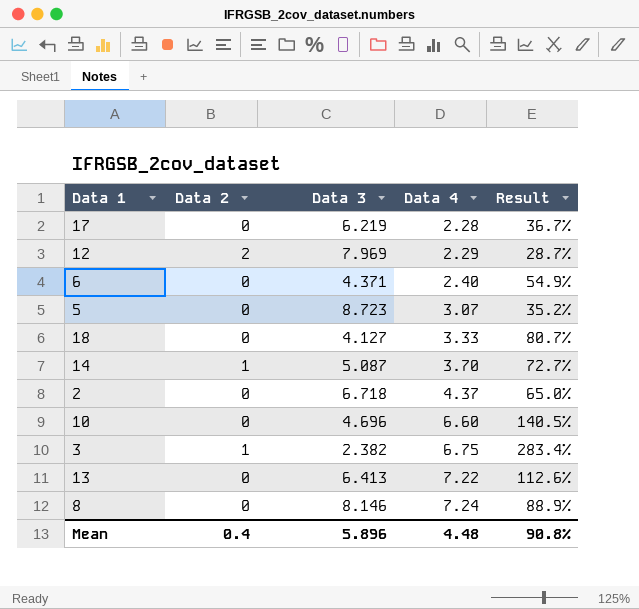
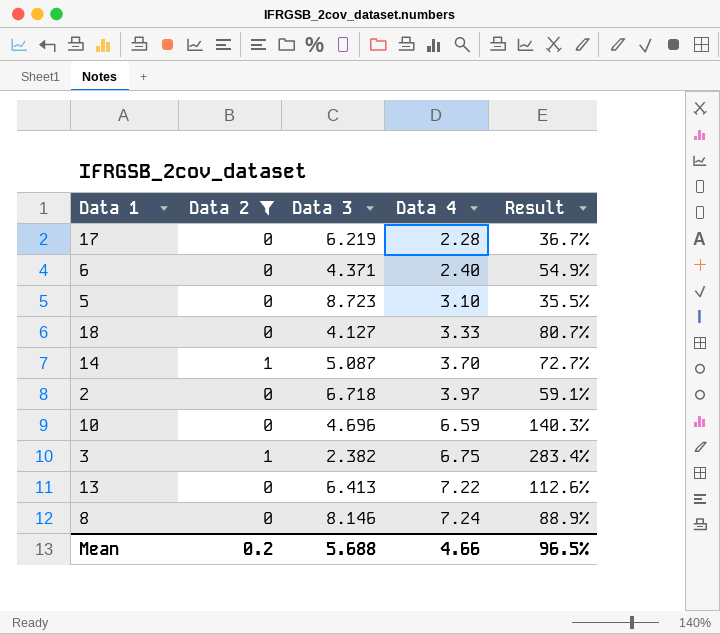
filter: none -> Data 2 != 2
5 | Data 4: 3.07 -> 3.10
5 | Result: 35.2% -> 35.5%
2 | Data 4: 4.37 -> 3.97
2 | Result: 65.0% -> 59.1%
10 | Data 4: 6.60 -> 6.59
10 | Result: 140.5% -> 140.3%
Mean | Data 2: 0.4 -> 0.2
Mean | Data 3: 5.896 -> 5.688
Mean | Data 4: 4.48 -> 4.66
Mean | Result: 90.8% -> 96.5%

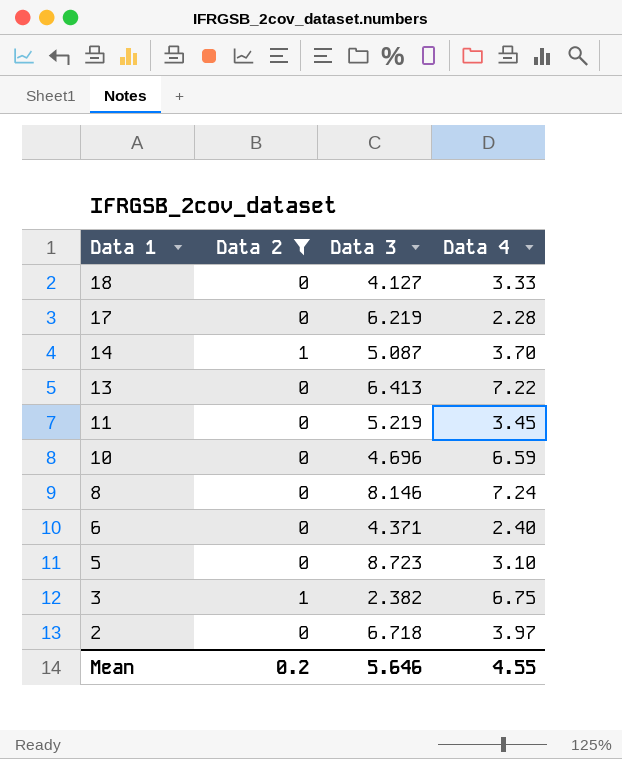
row order: Data 4 ascending -> Data 1 descending
column Result | formula: [Data 4] / [Data 3] -> none
row 11: none -> 0 | 5.219 | 3.45
Mean | Data 3: 5.688 -> 5.646
Mean | Data 4: 4.66 -> 4.55

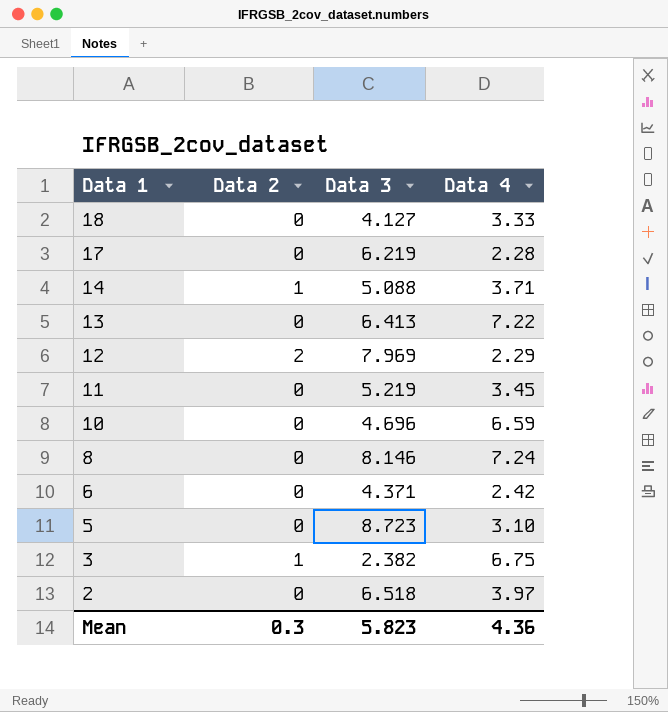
filter: Data 2 != 2 -> none
14 | Data 3: 5.087 -> 5.088
14 | Data 4: 3.70 -> 3.71
6 | Data 4: 2.40 -> 2.42
2 | Data 3: 6.718 -> 6.518
Mean | Data 2: 0.2 -> 0.3
Mean | Data 3: 5.646 -> 5.823
Mean | Data 4: 4.55 -> 4.36

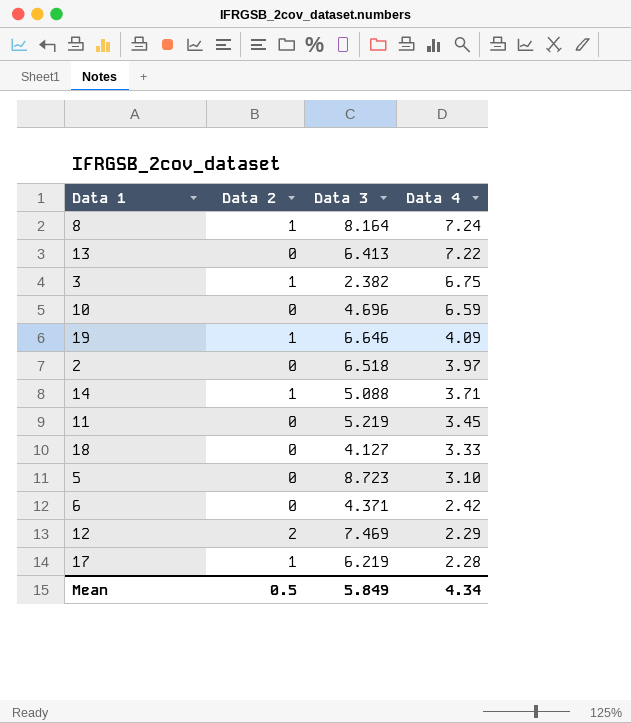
row order: Data 1 descending -> Data 4 descending
8 | Data 2: 0 -> 1
8 | Data 3: 8.146 -> 8.164
row 19: none -> 1 | 6.646 | 4.09
12 | Data 3: 7.969 -> 7.469
17 | Data 2: 0 -> 1
Mean | Data 2: 0.3 -> 0.5
Mean | Data 3: 5.823 -> 5.849
Mean | Data 4: 4.36 -> 4.34

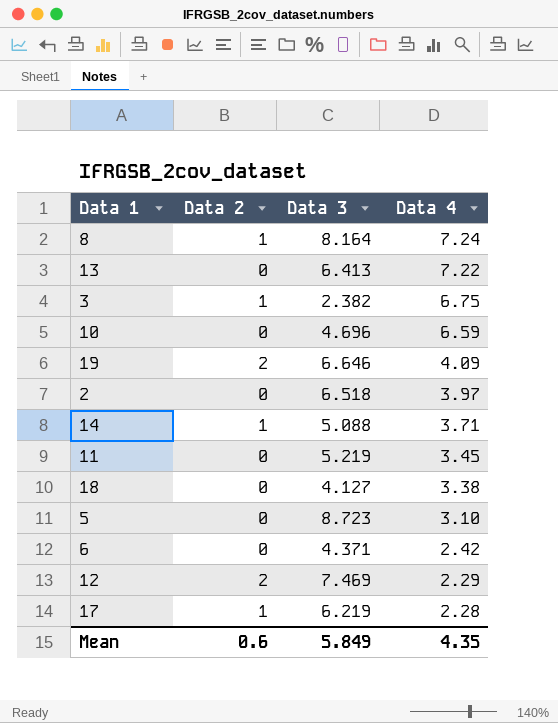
19 | Data 2: 1 -> 2
18 | Data 4: 3.33 -> 3.38
Mean | Data 2: 0.5 -> 0.6
Mean | Data 4: 4.34 -> 4.35

